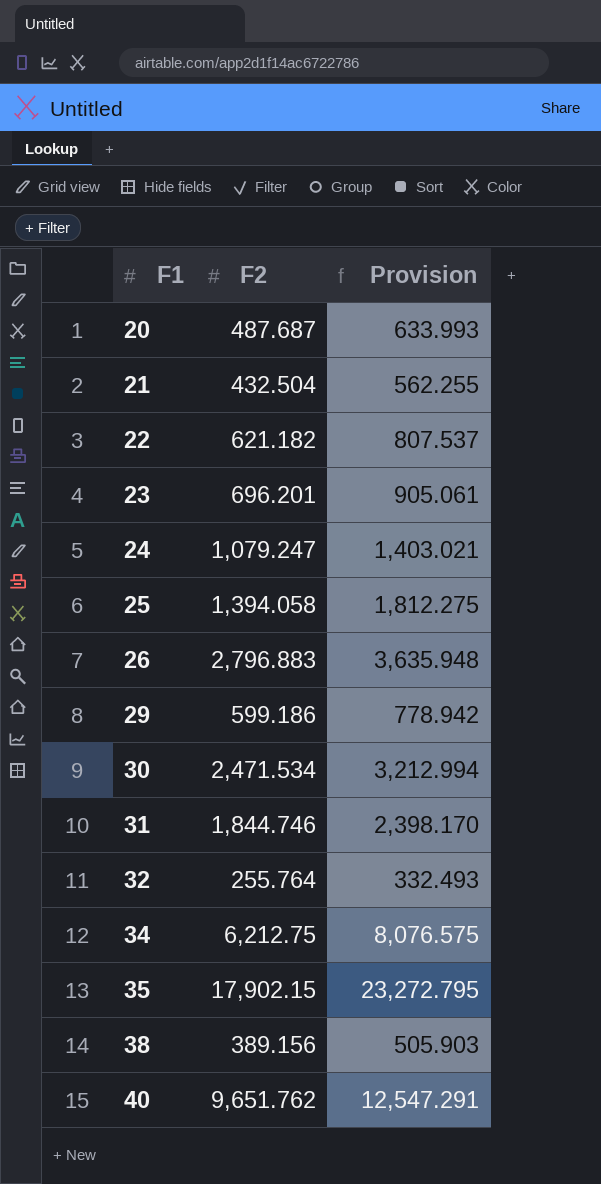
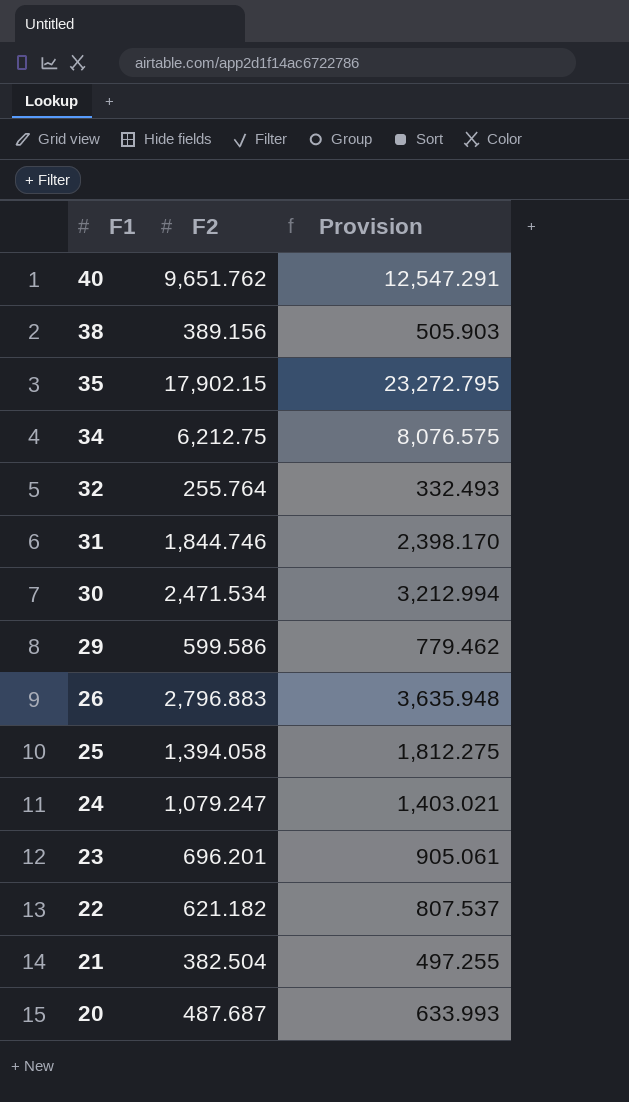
row order: F1 ascending -> F1 descending
29 | F2: 599.186 -> 599.586
29 | Provision: 778.942 -> 779.462
21 | F2: 432.504 -> 382.504
21 | Provision: 562.255 -> 497.255

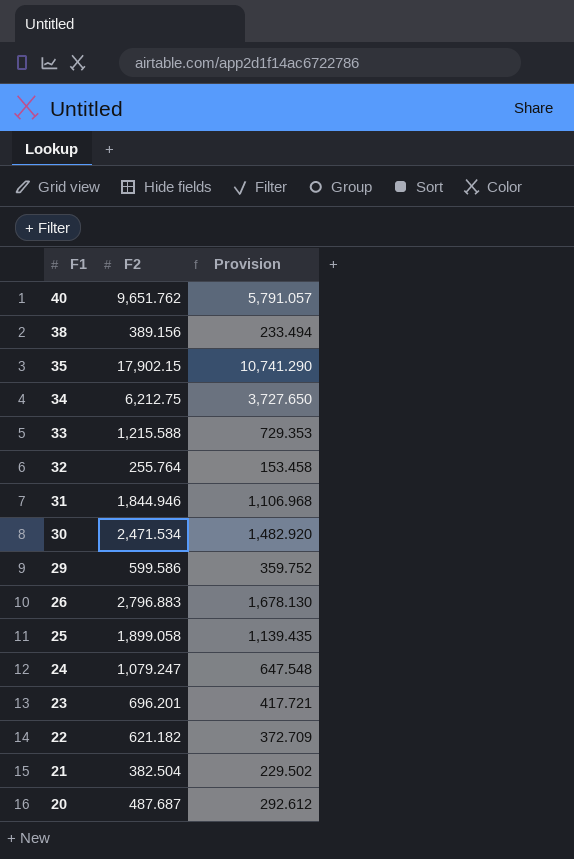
column Provision | formula: [F2] * 1.3 -> [F2] * 0.6
row 33: none -> 1,215.588 | 729.353
31 | F2: 1,844.746 -> 1,844.946
25 | F2: 1,394.058 -> 1,899.058

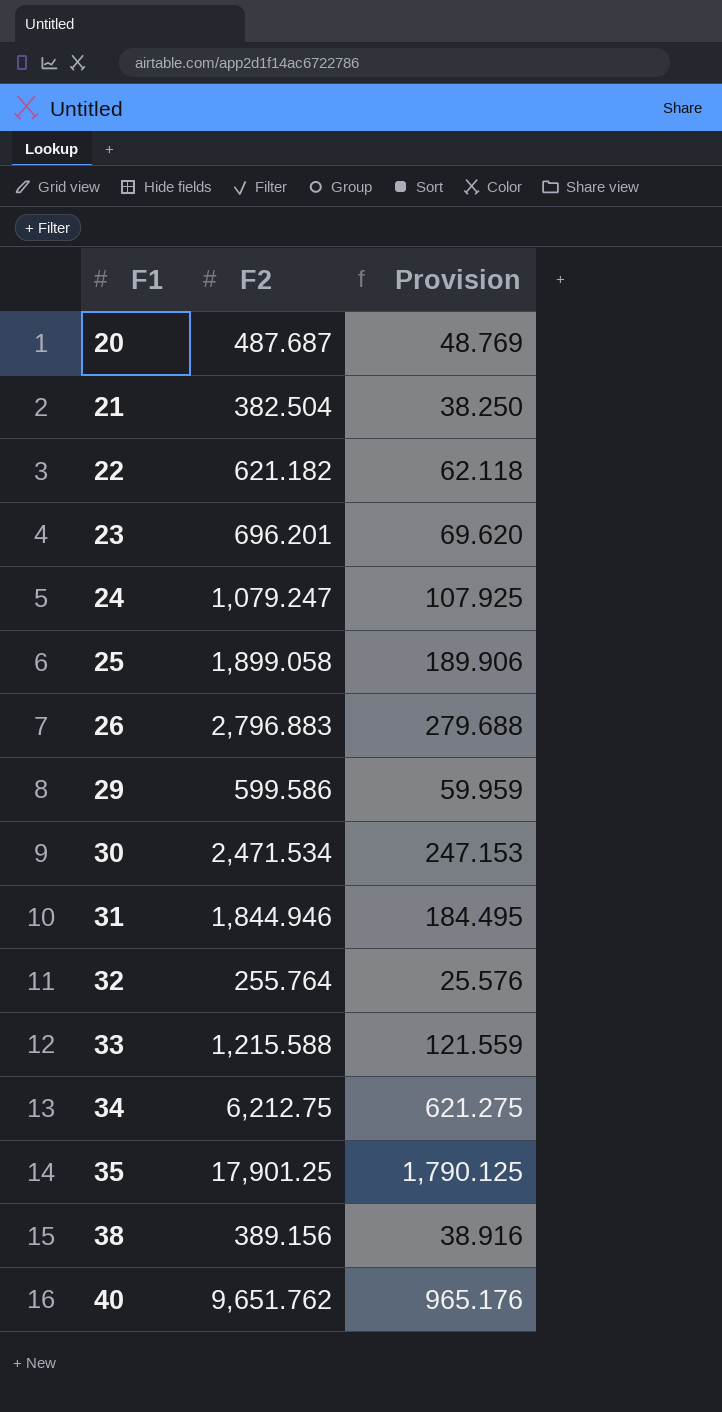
row order: F1 descending -> F1 ascending
column Provision | formula: [F2] * 0.6 -> [F2] * 0.1
35 | F2: 17,902.15 -> 17,901.25

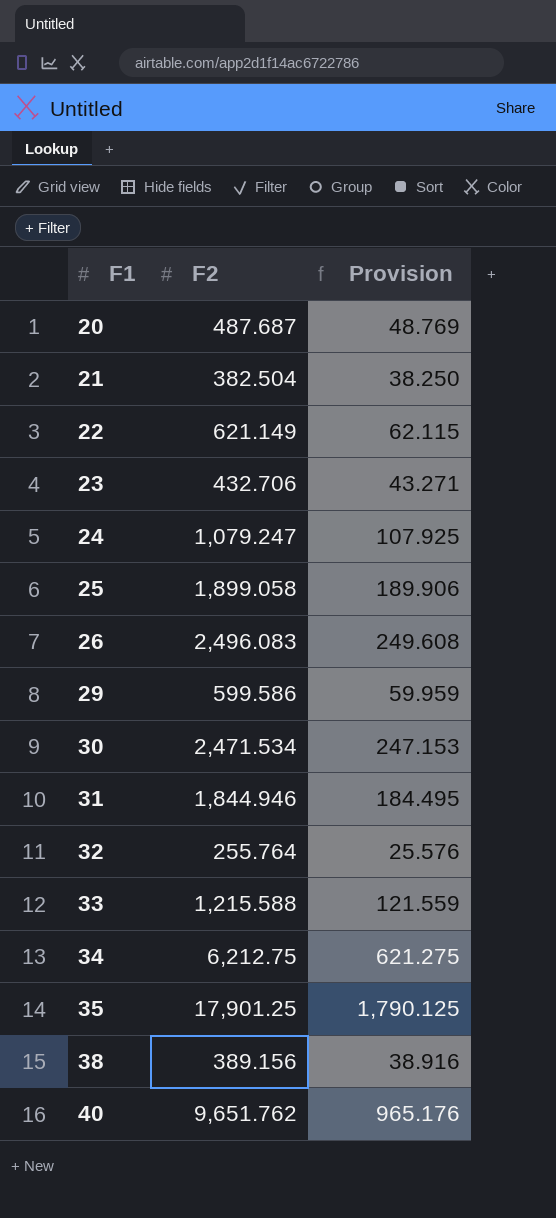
22 | F2: 621.182 -> 621.149
22 | Provision: 62.118 -> 62.115
23 | F2: 696.201 -> 432.706
23 | Provision: 69.620 -> 43.271
26 | F2: 2,796.883 -> 2,496.083
26 | Provision: 279.688 -> 249.608

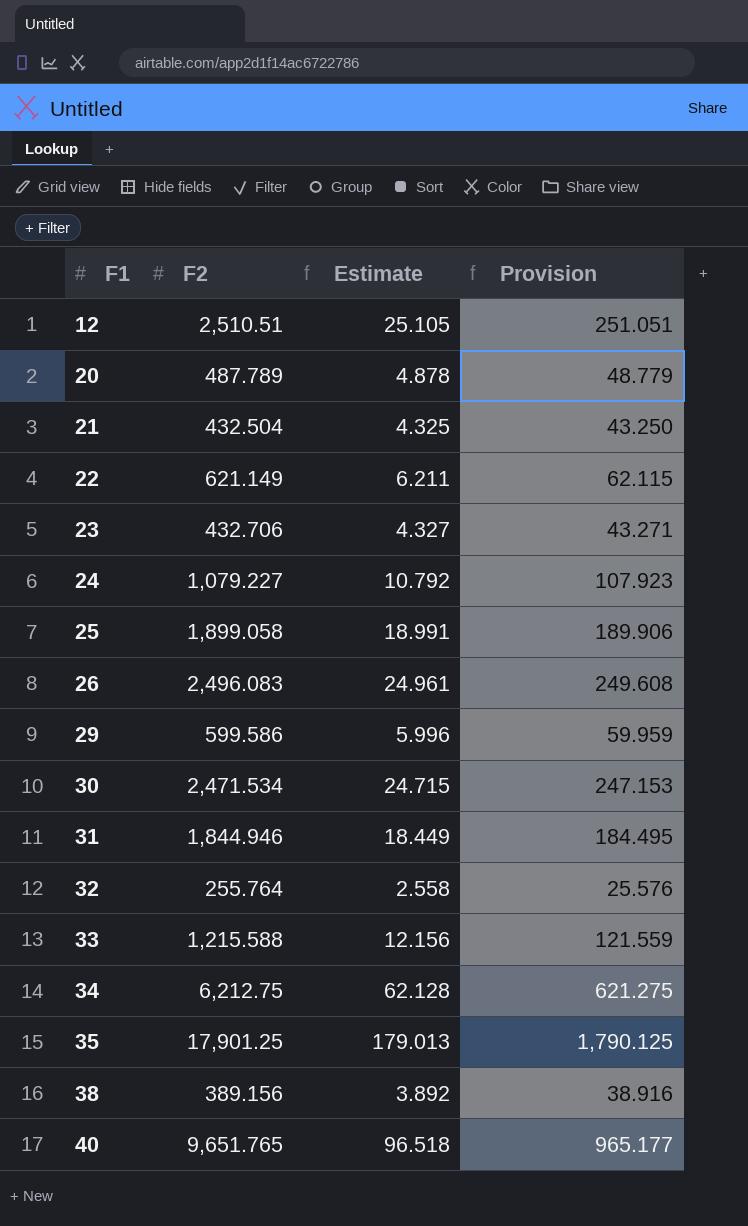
column Estimate | formula: none -> [F2] * 0.01
row 12: none -> 2,510.51 | 25.105 | 251.051
20 | F2: 487.687 -> 487.789
20 | Provision: 48.769 -> 48.779
21 | F2: 382.504 -> 432.504
21 | Provision: 38.250 -> 43.250
24 | F2: 1,079.247 -> 1,079.227
24 | Provision: 107.925 -> 107.923
40 | F2: 9,651.762 -> 9,651.765
40 | Provision: 965.176 -> 965.177

